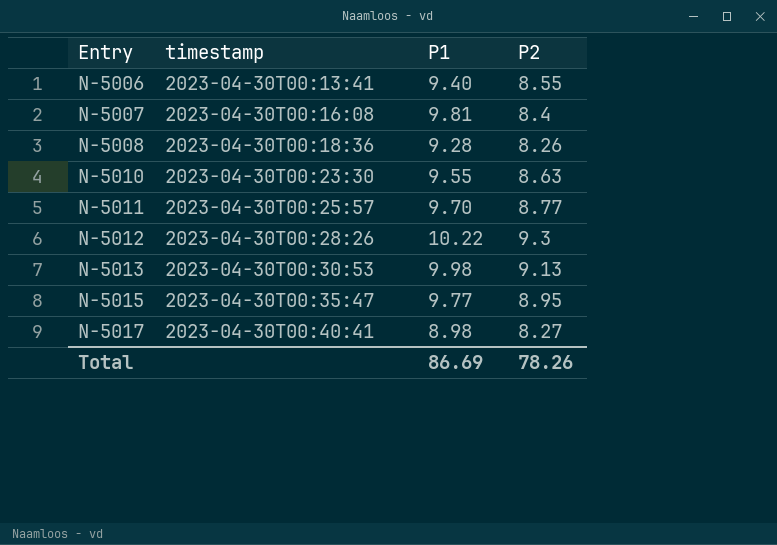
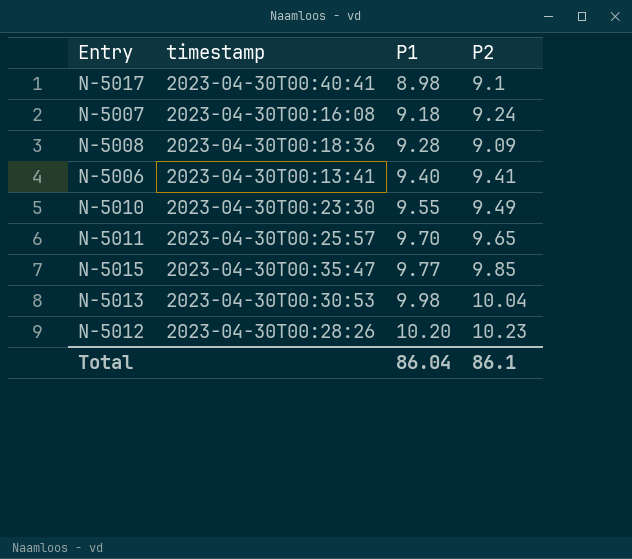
row order: Entry ascending -> P1 ascending
N-5017 | P2: 8.27 -> 9.1
N-5007 | P1: 9.81 -> 9.18
N-5007 | P2: 8.4 -> 9.24
N-5008 | P2: 8.26 -> 9.09
N-5006 | P2: 8.55 -> 9.41
N-5010 | P2: 8.63 -> 9.49
N-5011 | P2: 8.77 -> 9.65
N-5015 | P2: 8.95 -> 9.85
N-5013 | P2: 9.13 -> 10.04
N-5012 | P1: 10.22 -> 10.20
N-5012 | P2: 9.3 -> 10.23
Total | P1: 86.69 -> 86.04
Total | P2: 78.26 -> 86.1

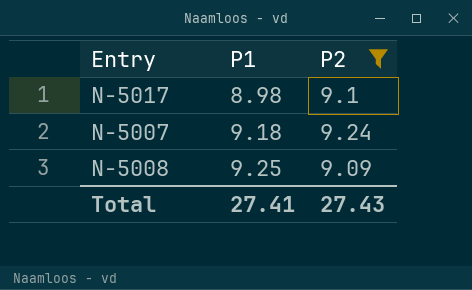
filter: none -> P2 <= 9.24
column timestamp | position: 2 -> none
N-5008 | P1: 9.28 -> 9.25
Total | P1: 86.04 -> 27.41
Total | P2: 86.1 -> 27.43

